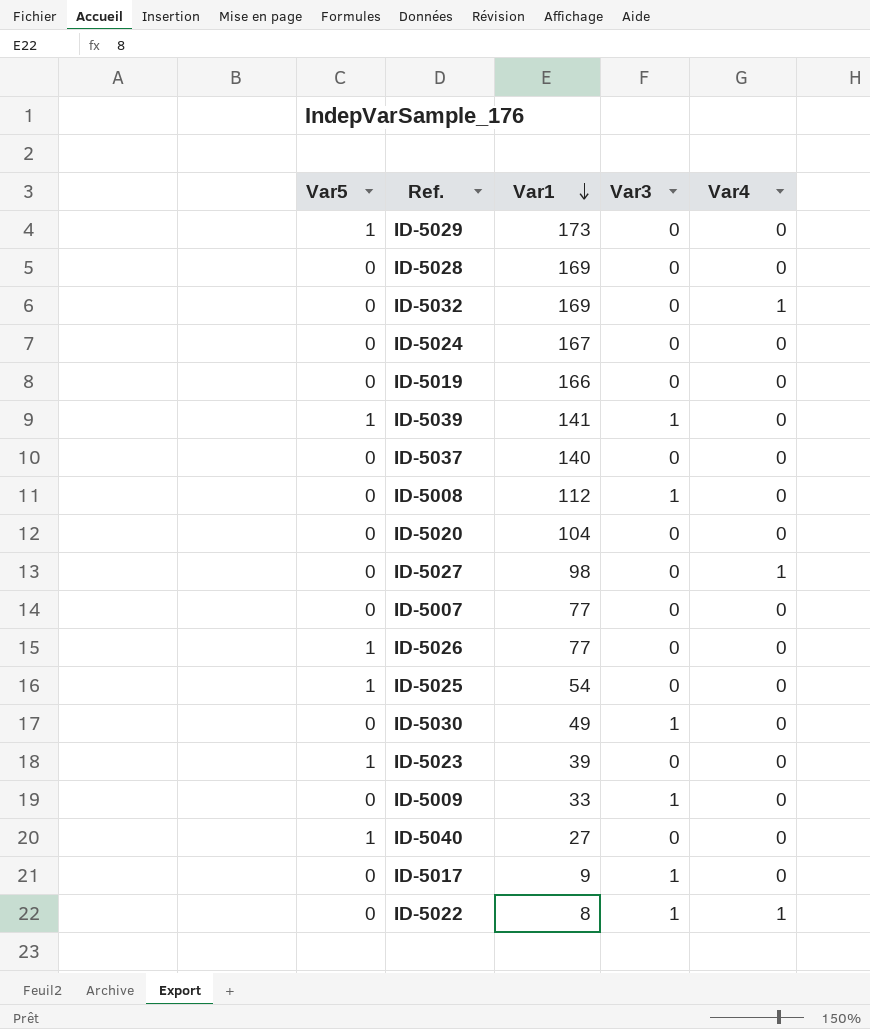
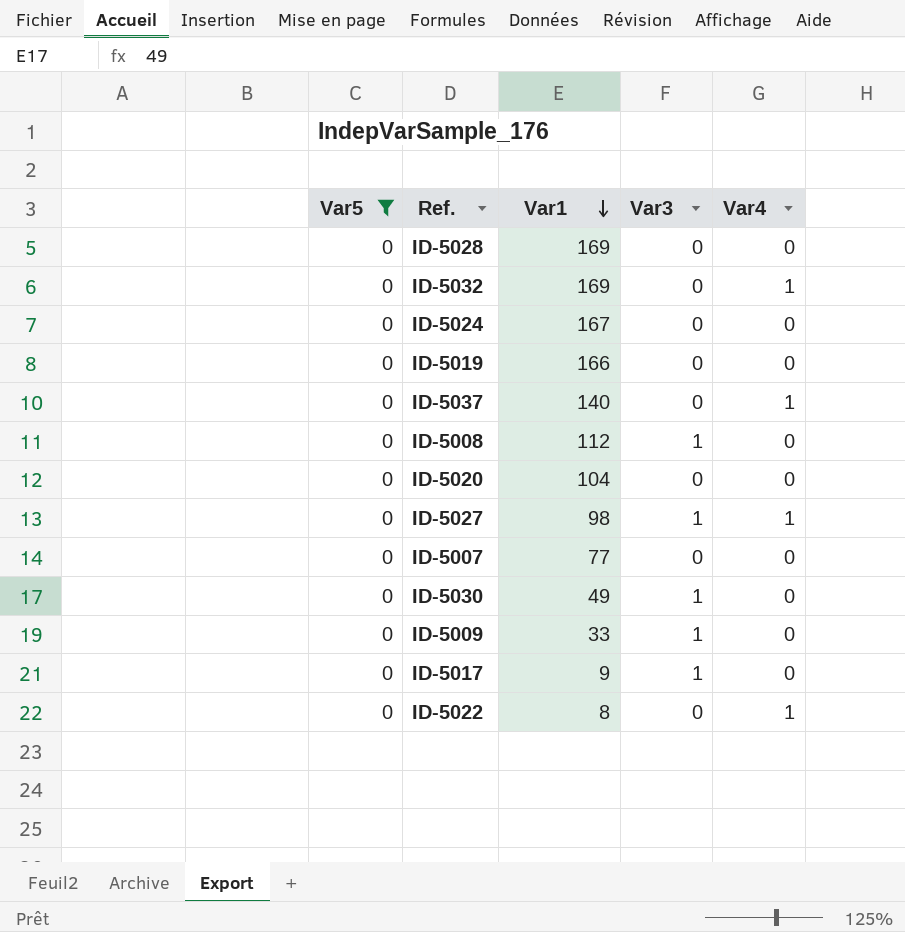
filter: none -> Var5 = 0
ID-5037 | Var4: 0 -> 1
ID-5027 | Var3: 0 -> 1
ID-5022 | Var3: 1 -> 0

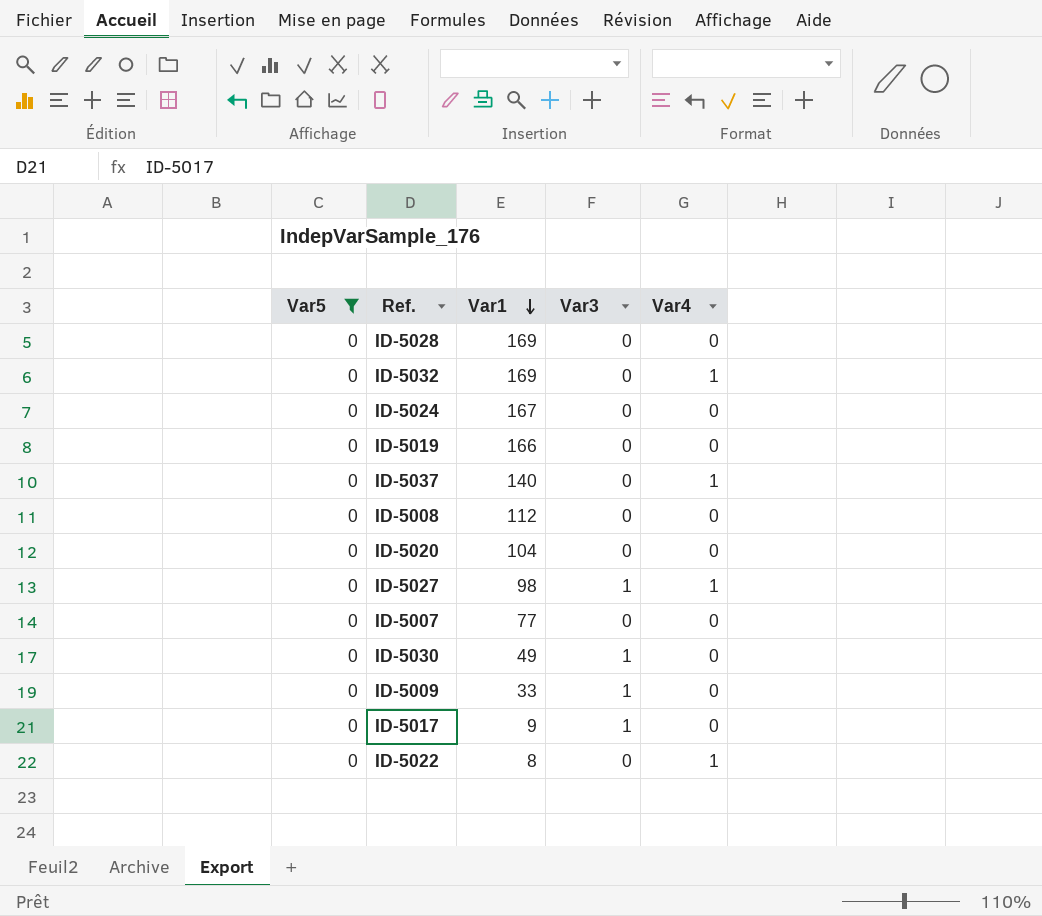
ID-5008 | Var3: 1 -> 0

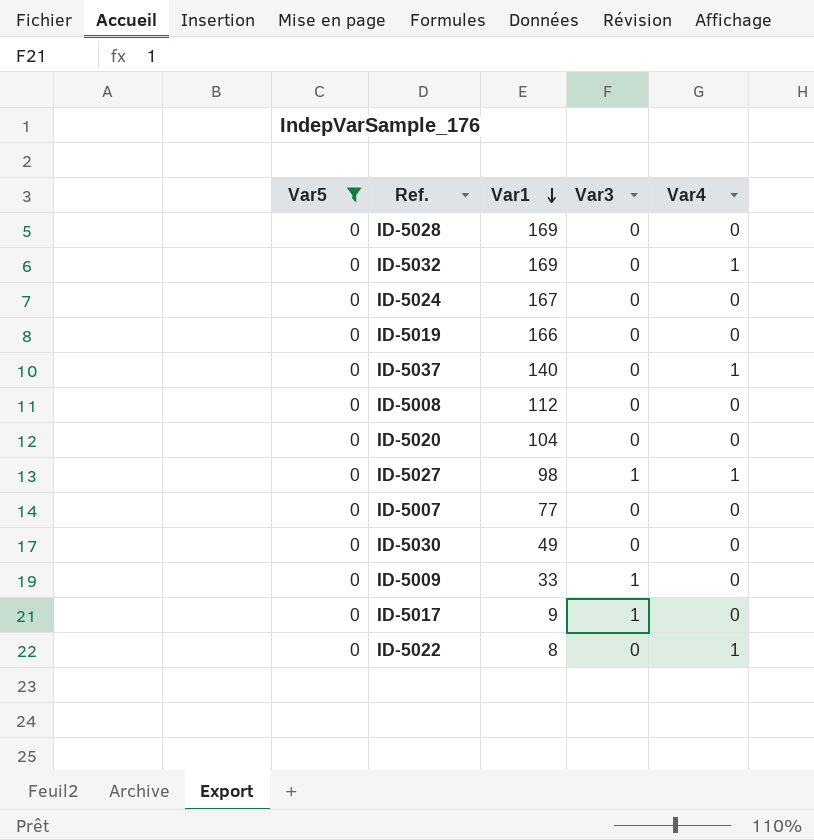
ID-5030 | Var3: 1 -> 0

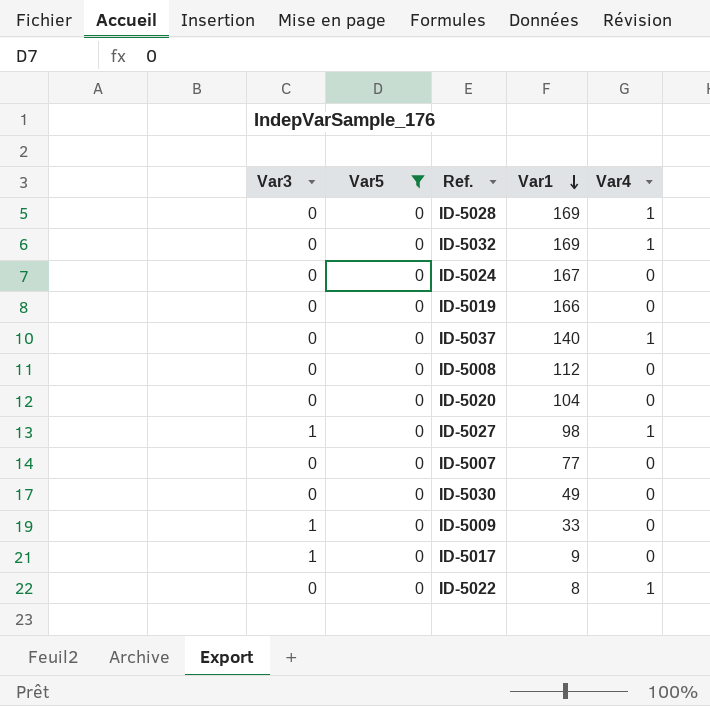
column Var3 | position: 4 -> 1
ID-5028 | Var4: 0 -> 1

